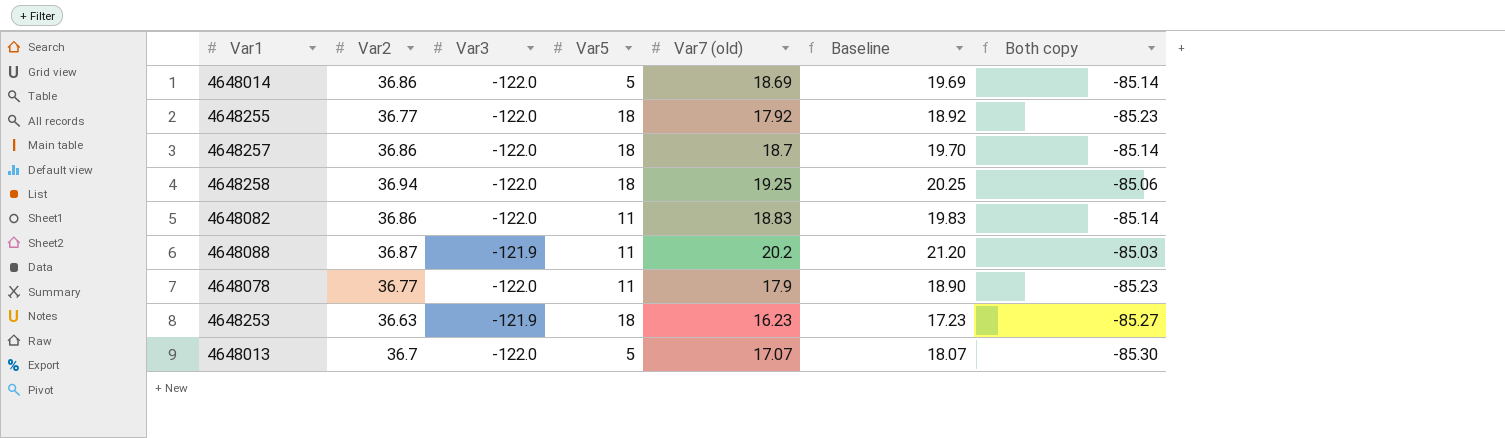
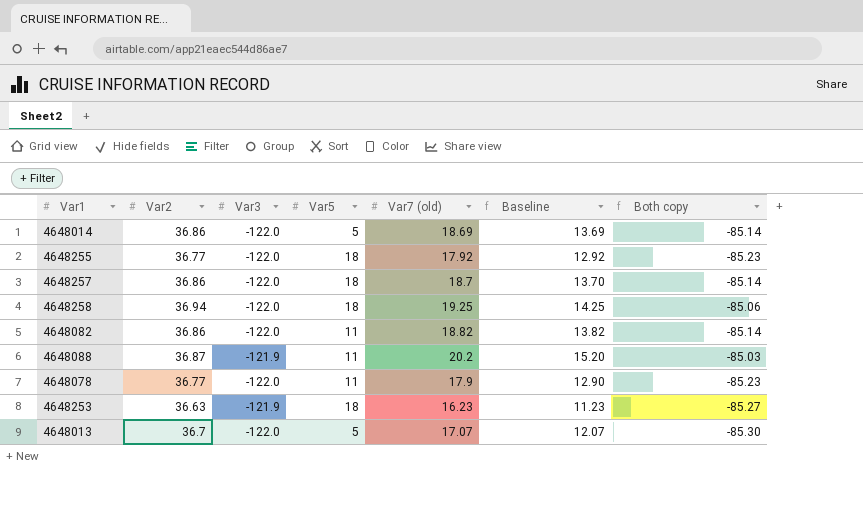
column Baseline | formula: [Var7 (old)] + 1 -> [Var7 (old)] - 5
4648082 | Var7 (old): 18.83 -> 18.82

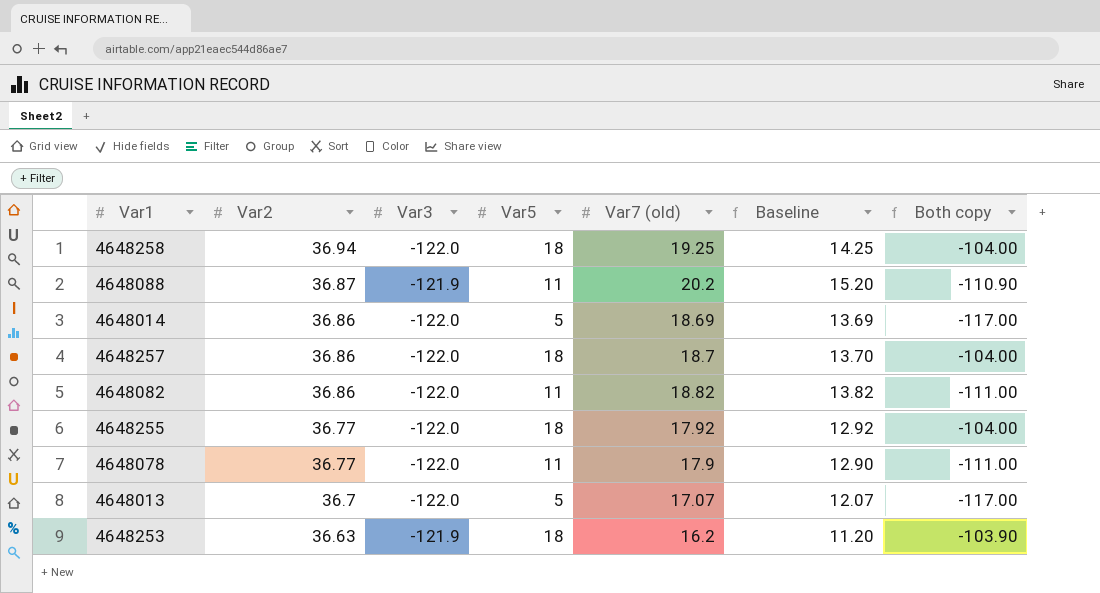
row order: none -> Var2 descending
column Both copy | formula: [Var2] + [Var3] -> [Var3] + [Var5]
4648253 | Var7 (old): 16.23 -> 16.2
4648253 | Baseline: 11.23 -> 11.20

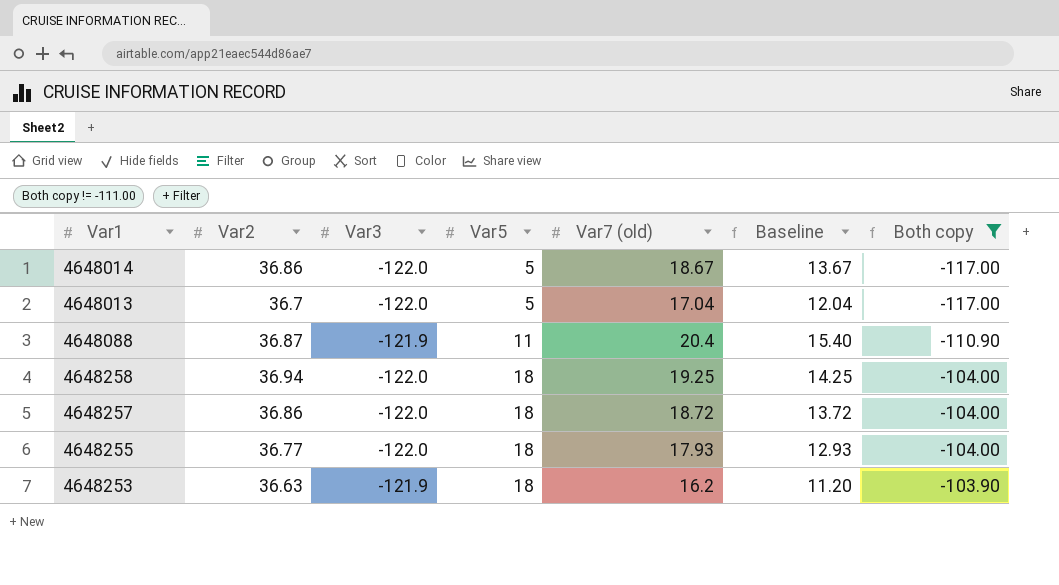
filter: none -> Both copy != -111.00
row order: Var2 descending -> Var5 ascending
4648014 | Var7 (old): 18.69 -> 18.67
4648014 | Baseline: 13.69 -> 13.67
4648013 | Var7 (old): 17.07 -> 17.04
4648013 | Baseline: 12.07 -> 12.04
4648088 | Var7 (old): 20.2 -> 20.4
4648088 | Baseline: 15.20 -> 15.40
4648257 | Var7 (old): 18.7 -> 18.72
4648257 | Baseline: 13.70 -> 13.72
4648255 | Var7 (old): 17.92 -> 17.93
4648255 | Baseline: 12.92 -> 12.93

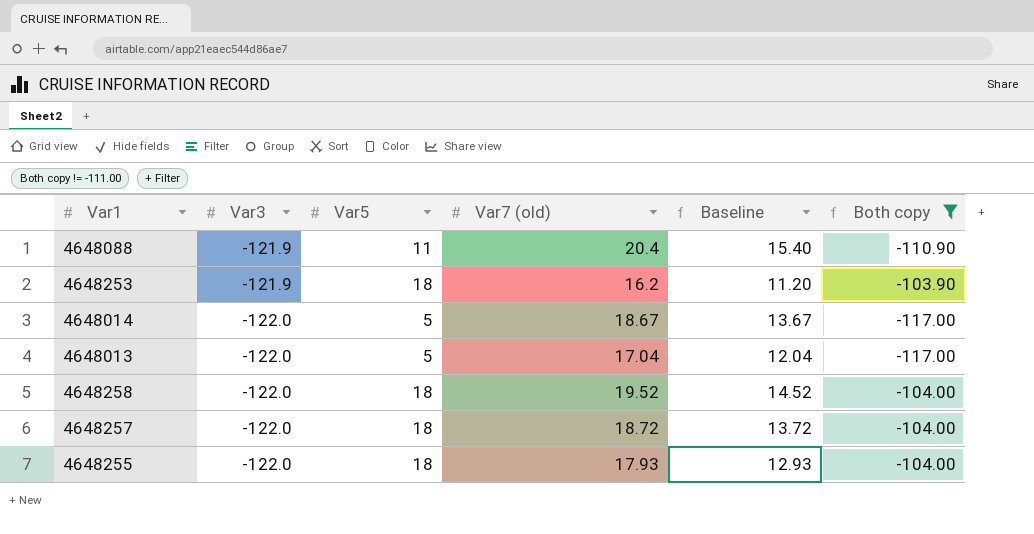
row order: Var5 ascending -> Var3 descending
column Var2 | position: 2 -> none
4648258 | Var7 (old): 19.25 -> 19.52
4648258 | Baseline: 14.25 -> 14.52

